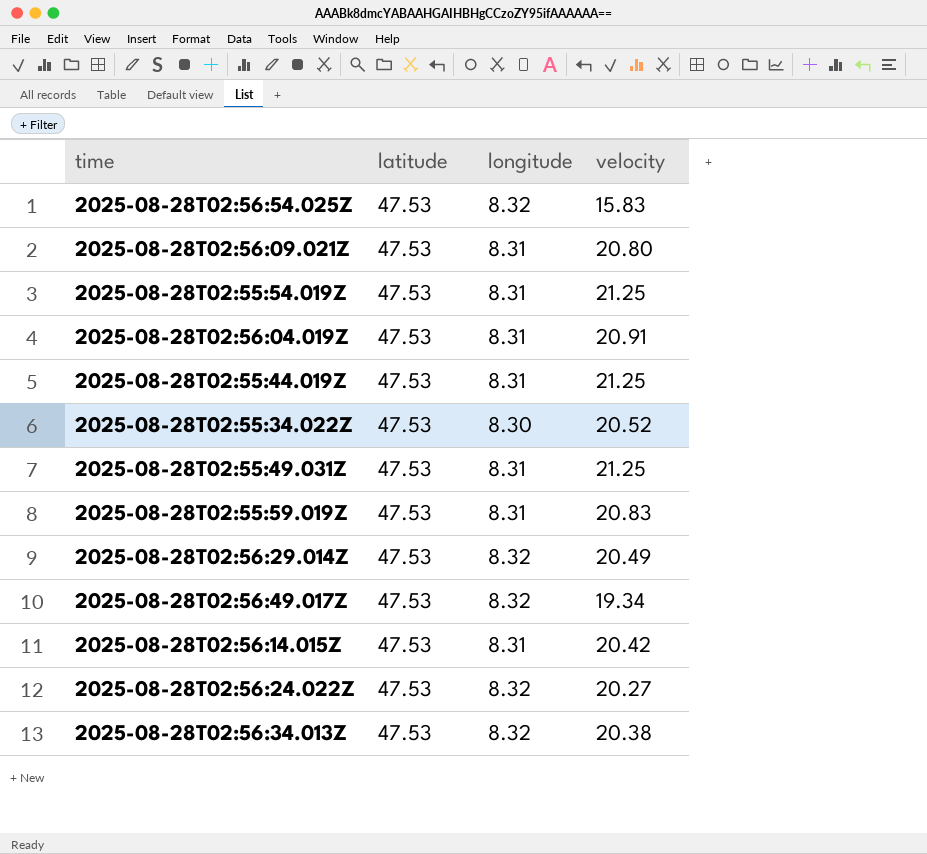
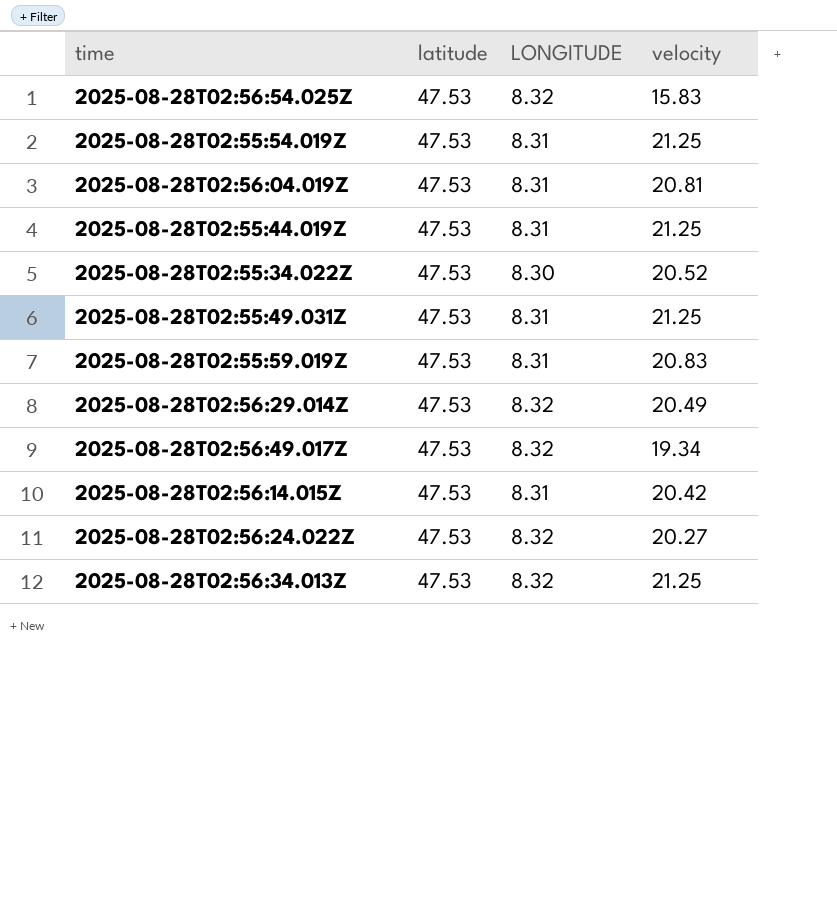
column name: longitude -> LONGITUDE
row 2025-08-28T02:56:09.021Z: 47.53 | 8.31 | 20.80 -> none
2025-08-28T02:56:04.019Z | velocity: 20.91 -> 20.81
2025-08-28T02:56:34.013Z | velocity: 20.38 -> 21.25

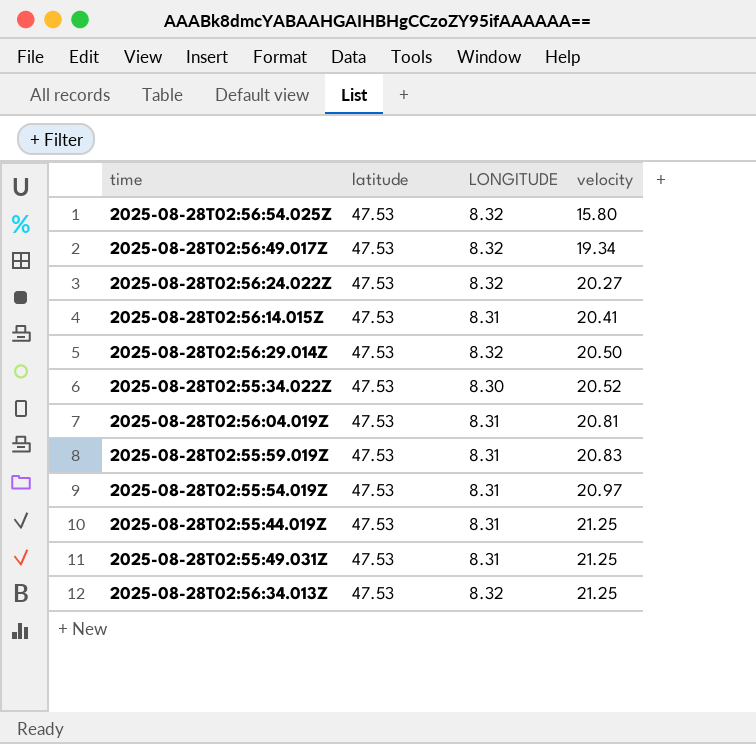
row order: none -> velocity ascending
2025-08-28T02:56:54.025Z | velocity: 15.83 -> 15.80
2025-08-28T02:56:14.015Z | velocity: 20.42 -> 20.41
2025-08-28T02:56:29.014Z | velocity: 20.49 -> 20.50
2025-08-28T02:55:54.019Z | velocity: 21.25 -> 20.97

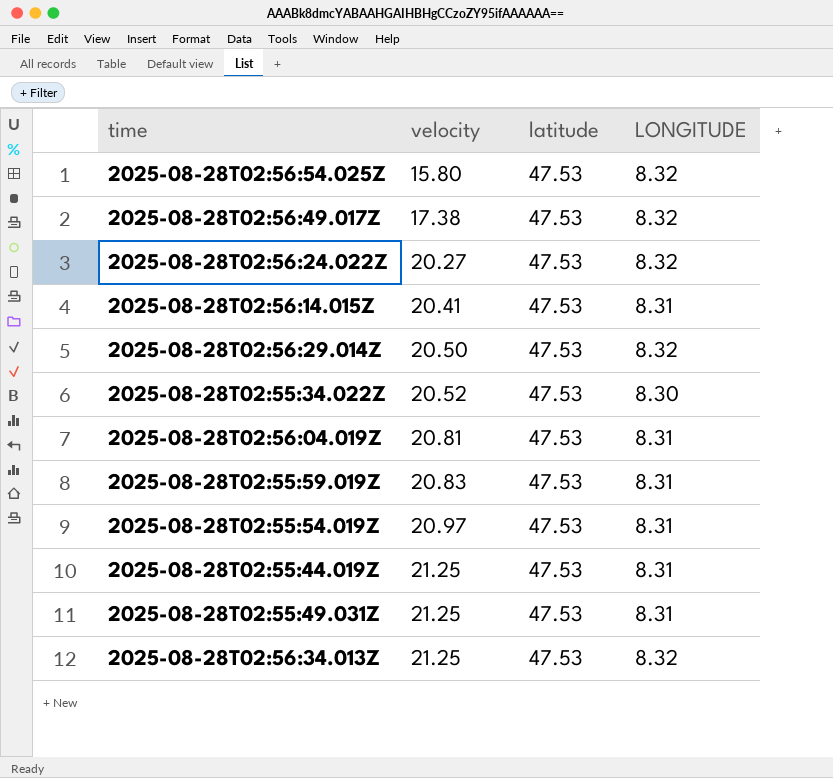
column velocity | position: 4 -> 2
2025-08-28T02:56:49.017Z | velocity: 19.34 -> 17.38

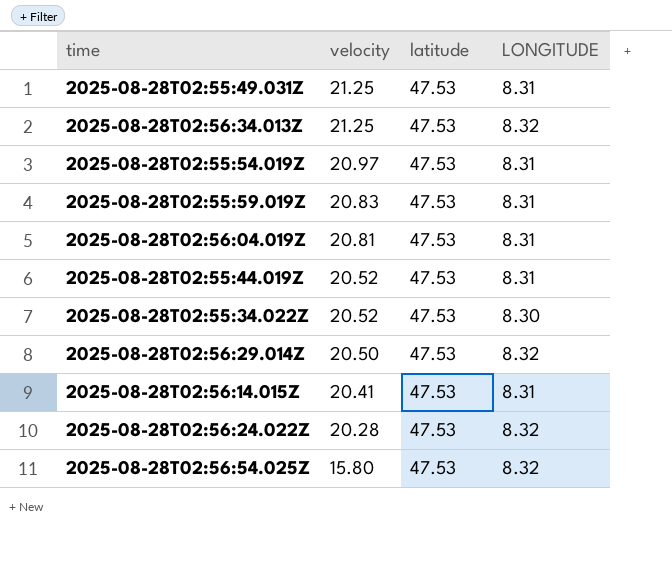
row order: velocity ascending -> velocity descending
row 2025-08-28T02:56:49.017Z: 17.38 | 47.53 | 8.32 -> none
2025-08-28T02:55:44.019Z | velocity: 21.25 -> 20.52
2025-08-28T02:56:24.022Z | velocity: 20.27 -> 20.28

